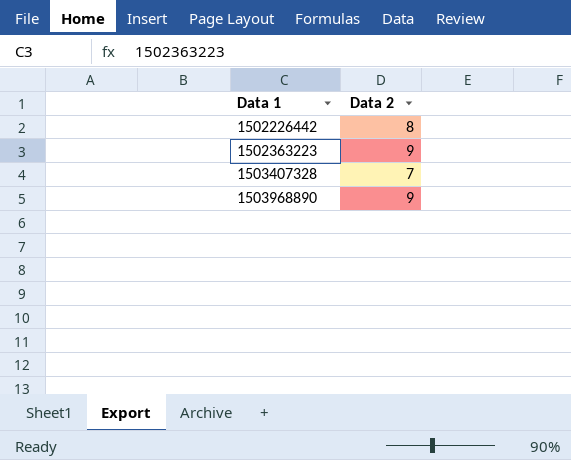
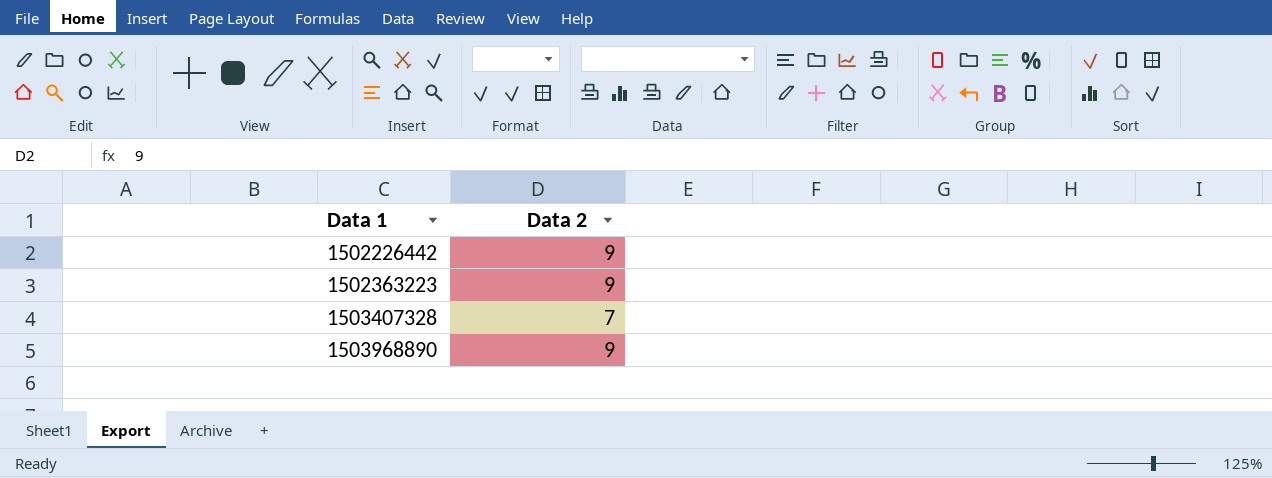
1502226442 | Data 2: 8 -> 9

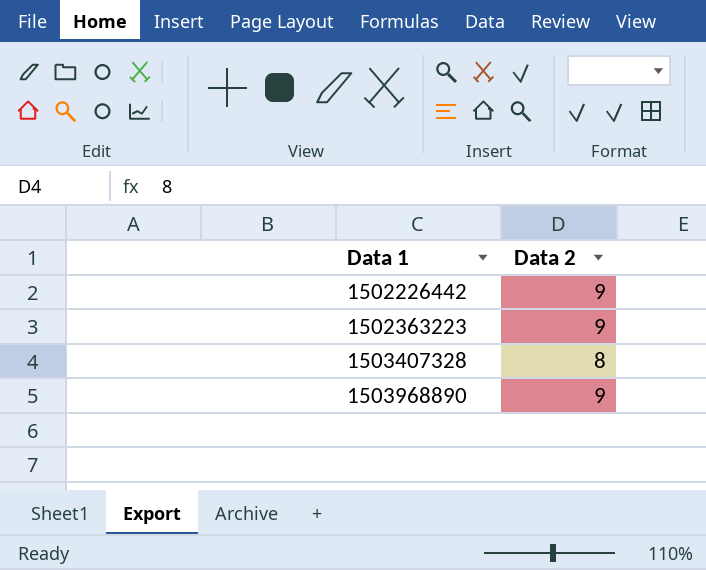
1503407328 | Data 2: 7 -> 8

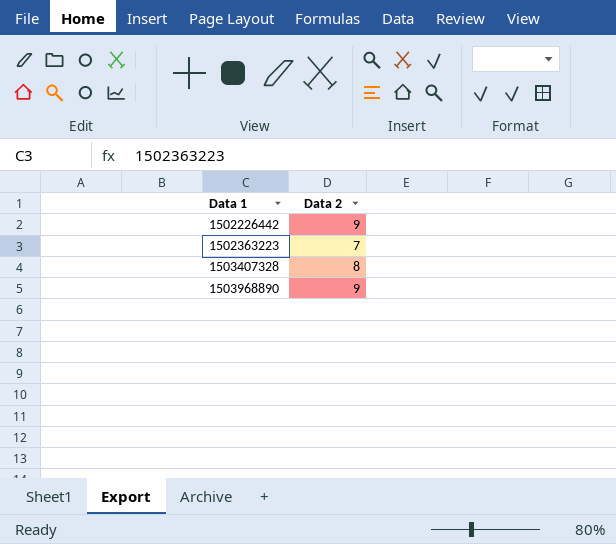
1502363223 | Data 2: 9 -> 7

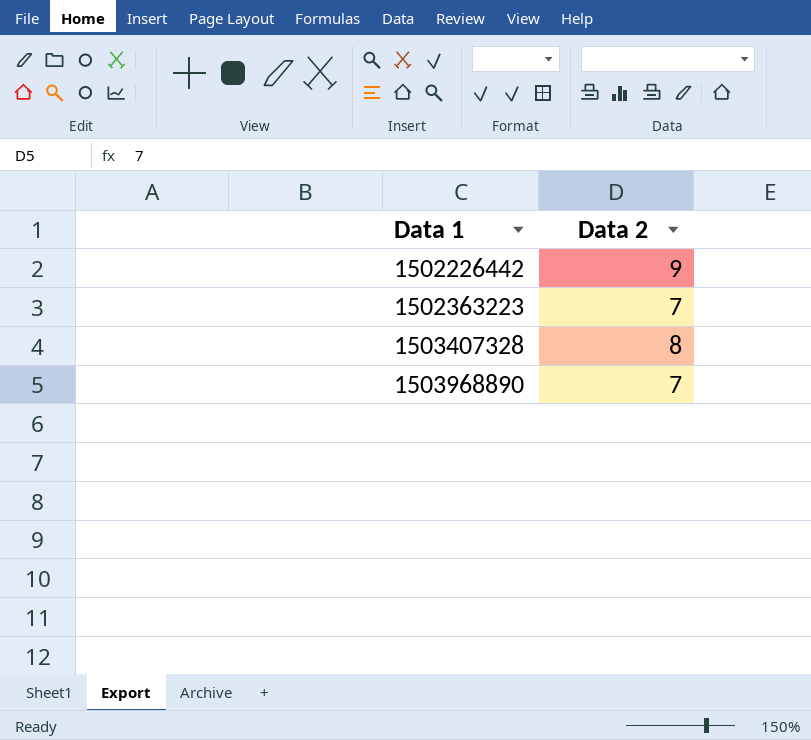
1503968890 | Data 2: 9 -> 7

